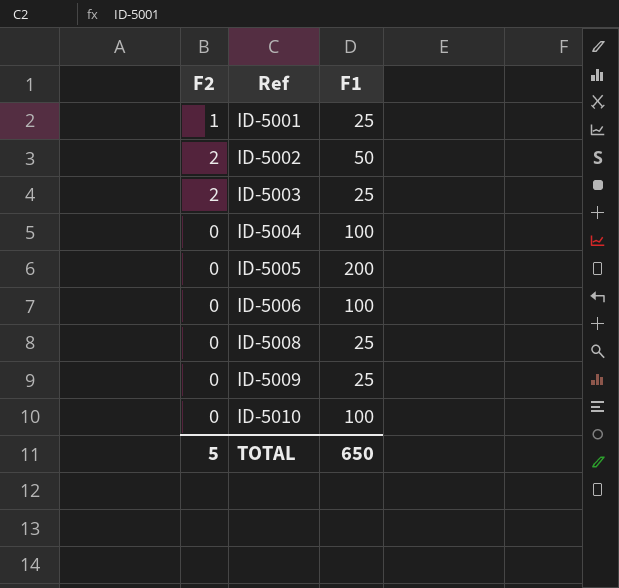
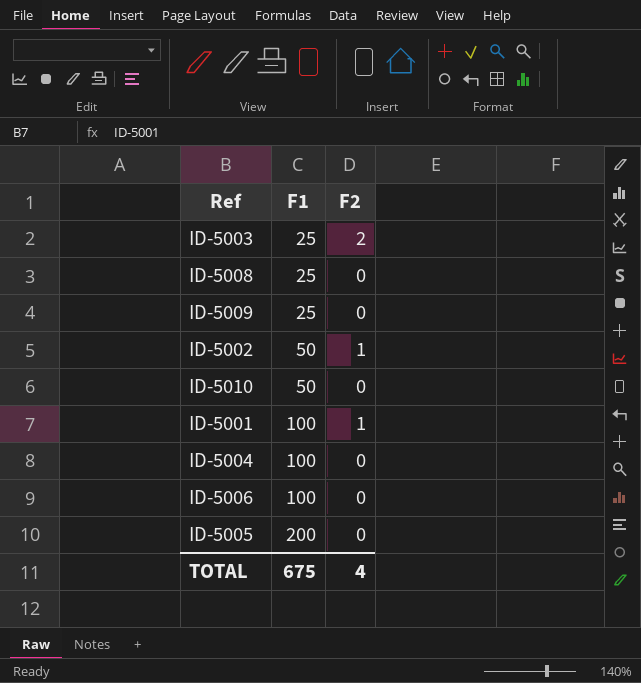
row order: Ref ascending -> F1 ascending
column F2 | position: 1 -> 3
ID-5002 | F2: 2 -> 1
ID-5010 | F1: 100 -> 50
ID-5001 | F1: 25 -> 100
TOTAL | F1: 650 -> 675
TOTAL | F2: 5 -> 4

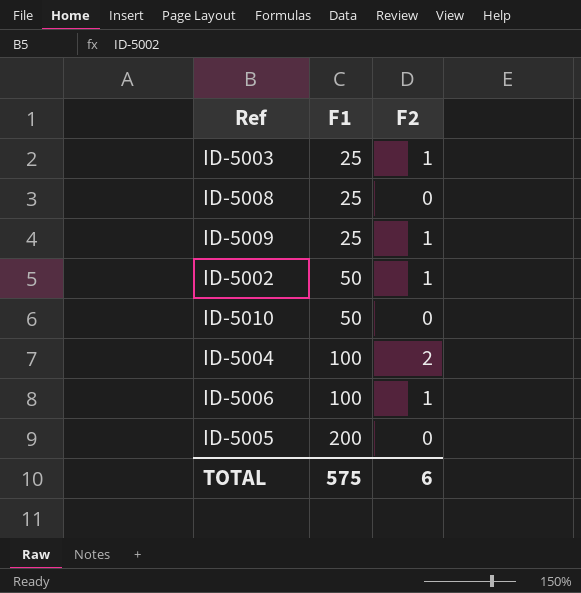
row ID-5001: 100 | 1 -> none
ID-5003 | F2: 2 -> 1
ID-5009 | F2: 0 -> 1
ID-5004 | F2: 0 -> 2
ID-5006 | F2: 0 -> 1
TOTAL | F1: 675 -> 575
TOTAL | F2: 4 -> 6

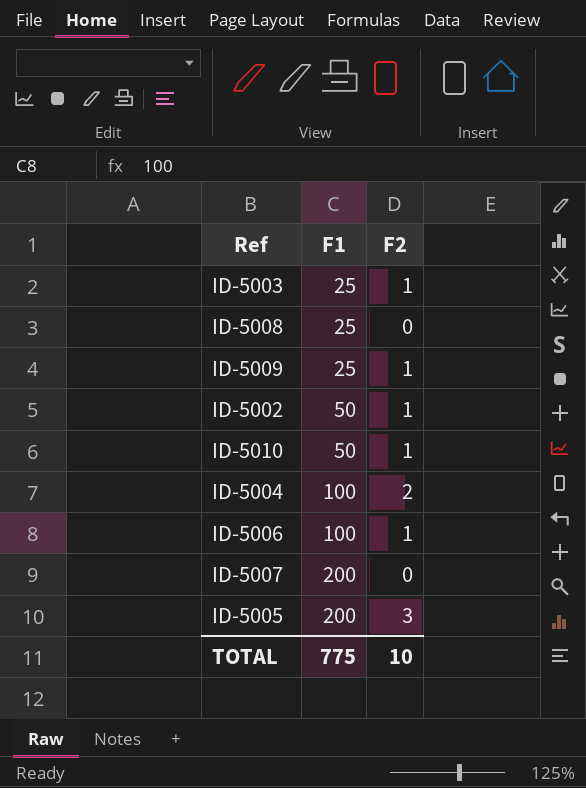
ID-5010 | F2: 0 -> 1
row ID-5007: none -> 200 | 0
ID-5005 | F2: 0 -> 3
TOTAL | F1: 575 -> 775
TOTAL | F2: 6 -> 10

